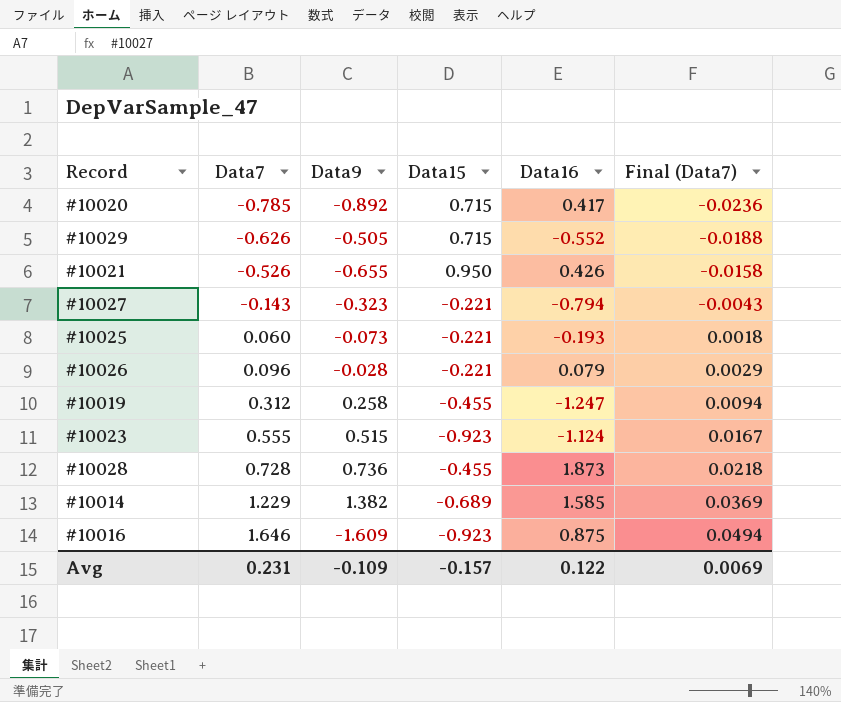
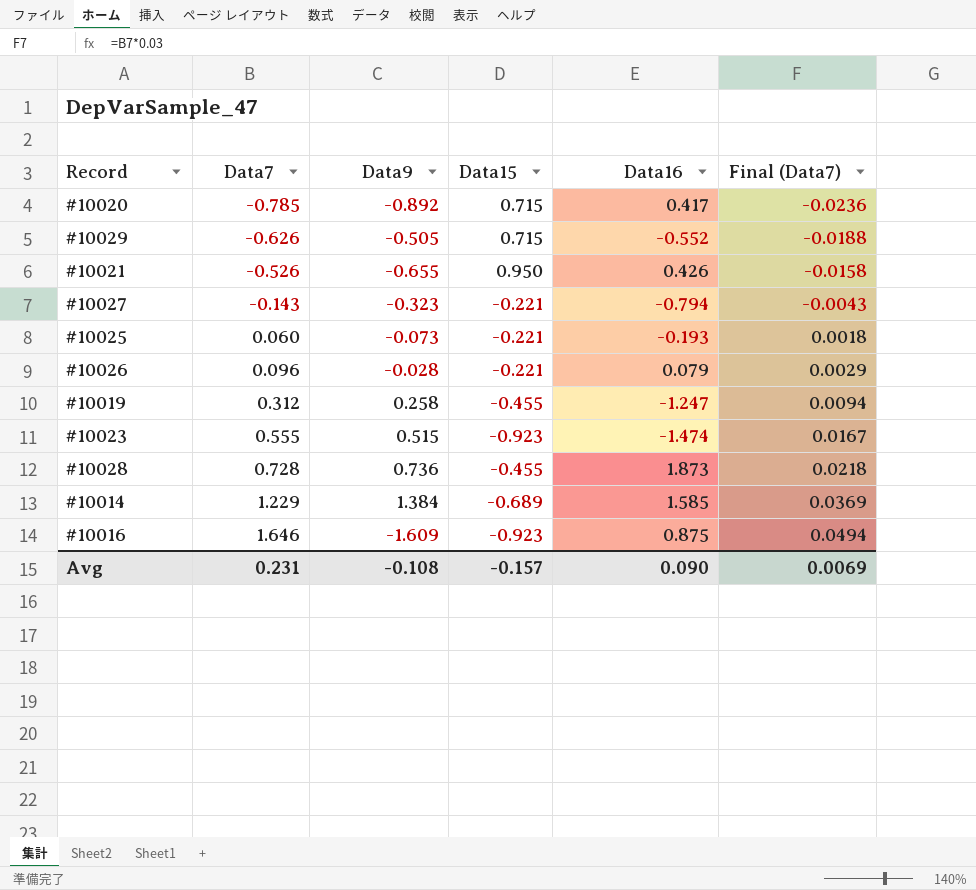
#10023 | Data16: -1.124 -> -1.474
#10014 | Data9: 1.382 -> 1.384
Avg | Data9: -0.109 -> -0.108
Avg | Data16: 0.122 -> 0.090

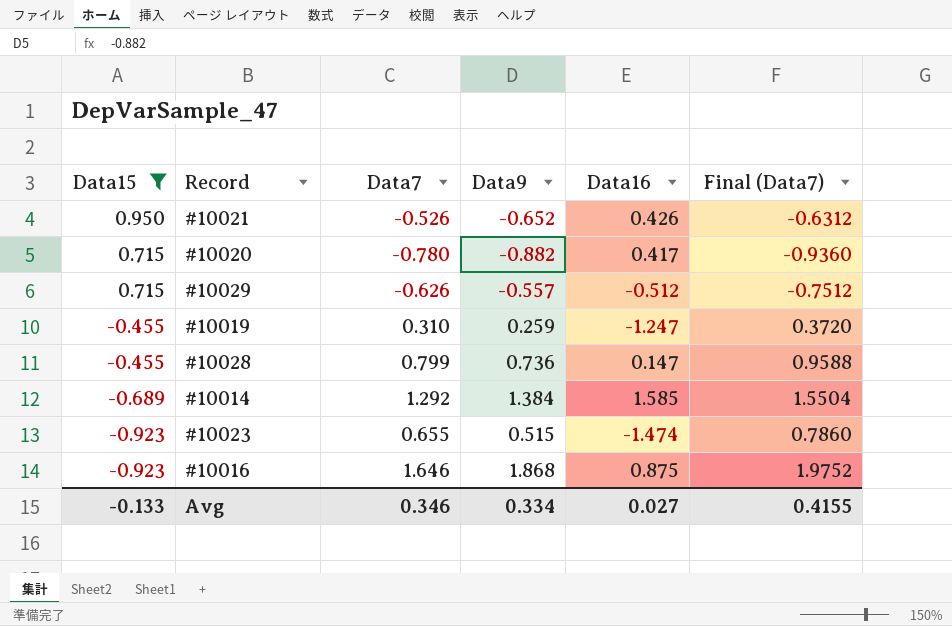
filter: none -> Data15 != -0.221
row order: Data7 ascending -> Data15 descending
column Data15 | position: 4 -> 1
column Final (Data7) | formula: [Data7] * 0.03 -> [Data7] * 1.2
#10021 | Data9: -0.655 -> -0.652
#10020 | Data7: -0.785 -> -0.780
#10020 | Data9: -0.892 -> -0.882
#10029 | Data9: -0.505 -> -0.557
#10029 | Data16: -0.552 -> -0.512
#10019 | Data7: 0.312 -> 0.310
#10019 | Data9: 0.258 -> 0.259
#10028 | Data7: 0.728 -> 0.799
#10028 | Data16: 1.873 -> 0.147
#10014 | Data7: 1.229 -> 1.292
#10023 | Data7: 0.555 -> 0.655
#10016 | Data9: -1.609 -> 1.868
Avg | Data15: -0.157 -> -0.133
Avg | Data7: 0.231 -> 0.346
Avg | Data9: -0.108 -> 0.334
Avg | Data16: 0.090 -> 0.027
Avg | Final (Data7): 0.0069 -> 0.4155

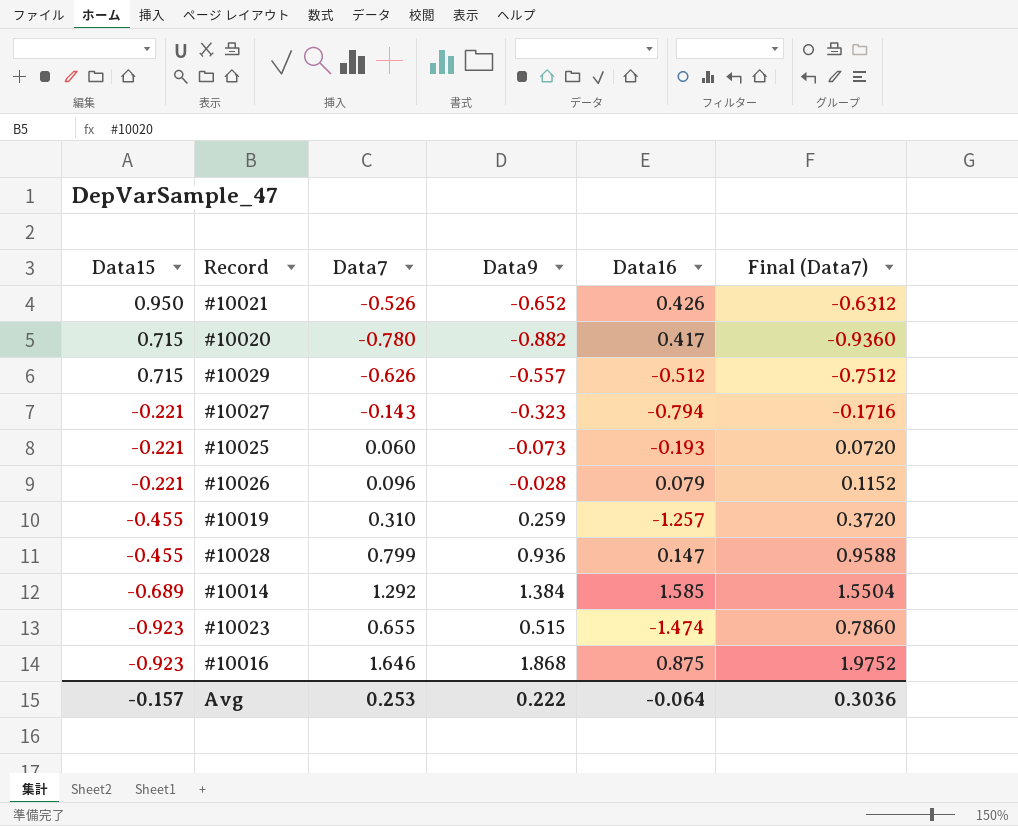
filter: Data15 != -0.221 -> none
#10019 | Data16: -1.247 -> -1.257
#10028 | Data9: 0.736 -> 0.936
Avg | Data15: -0.133 -> -0.157
Avg | Data7: 0.346 -> 0.253
Avg | Data9: 0.334 -> 0.222
Avg | Data16: 0.027 -> -0.064
Avg | Final (Data7): 0.4155 -> 0.3036

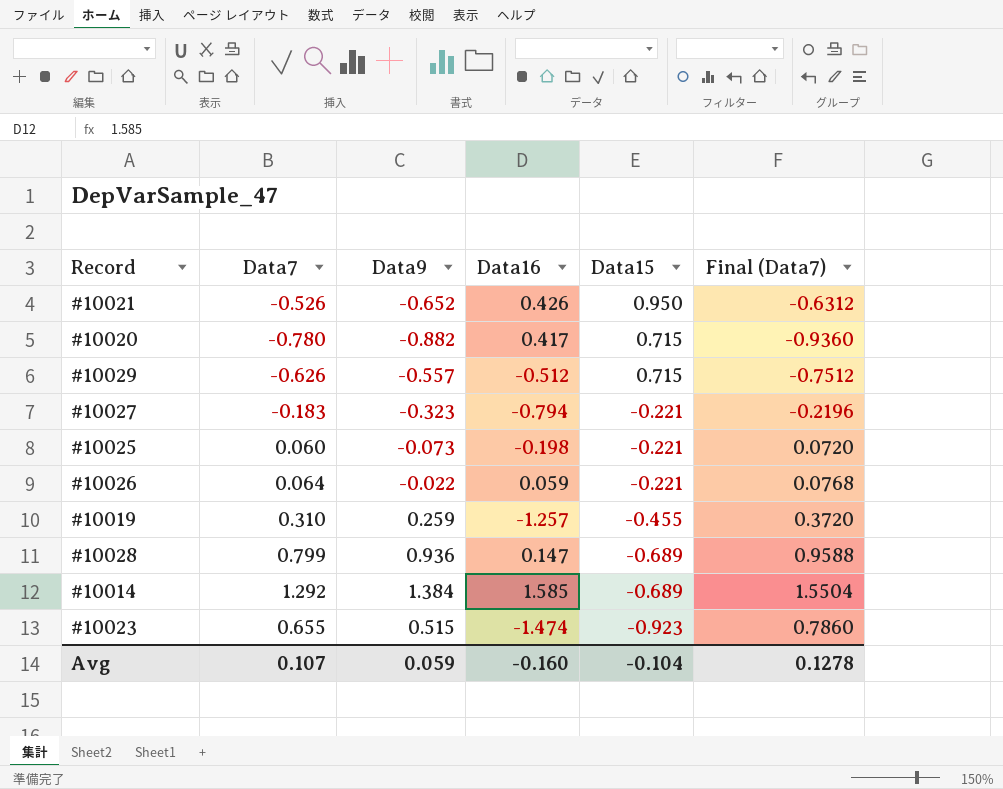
column Data15 | position: 1 -> 5
row #10016: -0.923 | 1.646 | 1.868 | 0.875 | 1.9752 -> none
#10027 | Data7: -0.143 -> -0.183
#10027 | Final (Data7): -0.1716 -> -0.2196
#10025 | Data16: -0.193 -> -0.198
#10026 | Data7: 0.096 -> 0.064
#10026 | Data9: -0.028 -> -0.022
#10026 | Data16: 0.079 -> 0.059
#10026 | Final (Data7): 0.1152 -> 0.0768
#10028 | Data15: -0.455 -> -0.689
Avg | Data7: 0.253 -> 0.107
Avg | Data9: 0.222 -> 0.059
Avg | Data16: -0.064 -> -0.160
Avg | Data15: -0.157 -> -0.104
Avg | Final (Data7): 0.3036 -> 0.1278

